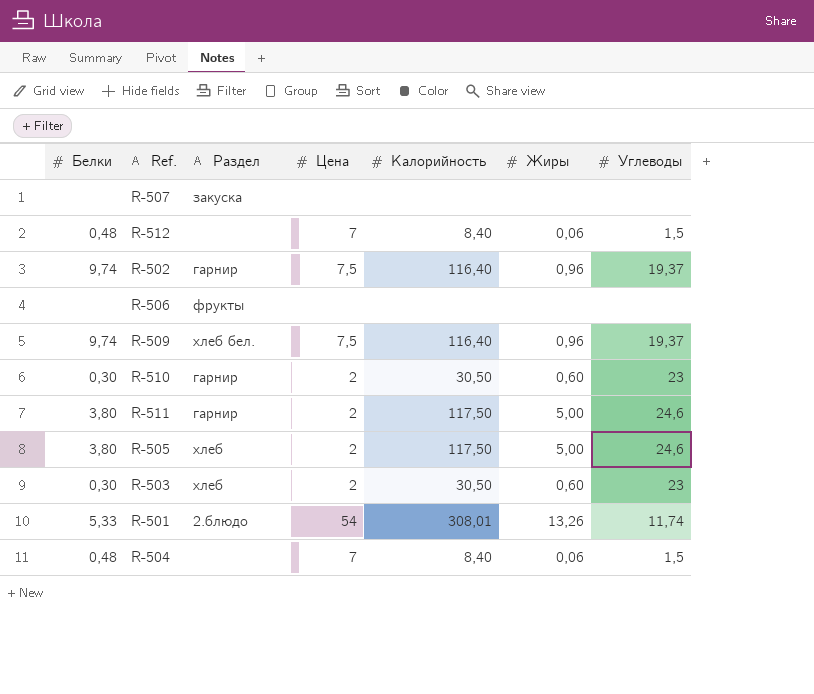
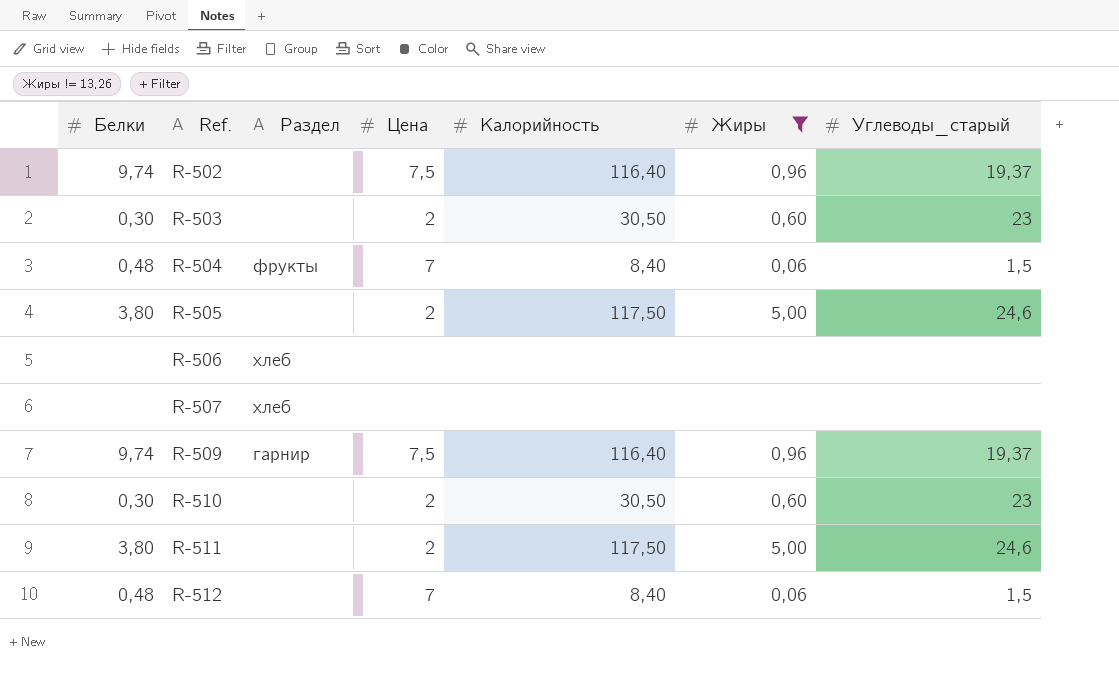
filter: none -> Жиры != 13,26
row order: none -> Ref. ascending
column name: Углеводы -> Углеводы_старый
R-502 | Раздел: гарнир -> none
R-503 | Раздел: хлеб -> none
R-504 | Раздел: none -> фрукты
R-505 | Раздел: хлеб -> none
R-506 | Раздел: фрукты -> хлеб
R-507 | Раздел: закуска -> хлеб
R-509 | Раздел: хлеб бел. -> гарнир
R-510 | Раздел: гарнир -> none
R-511 | Раздел: гарнир -> none

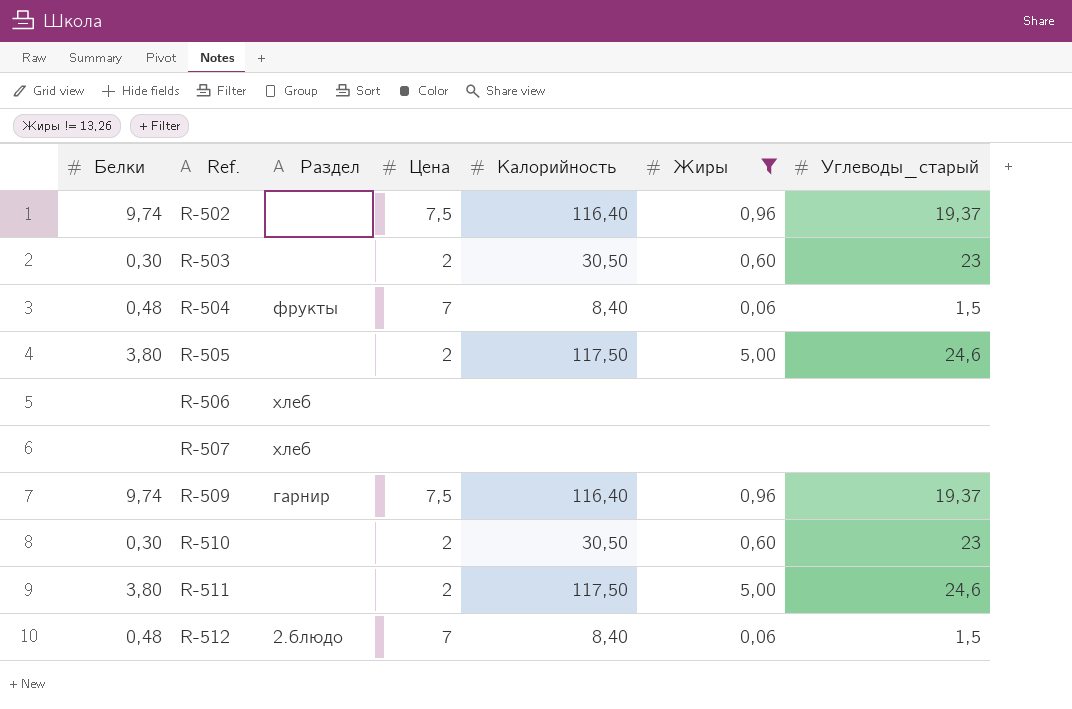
R-512 | Раздел: none -> 2.блюдо

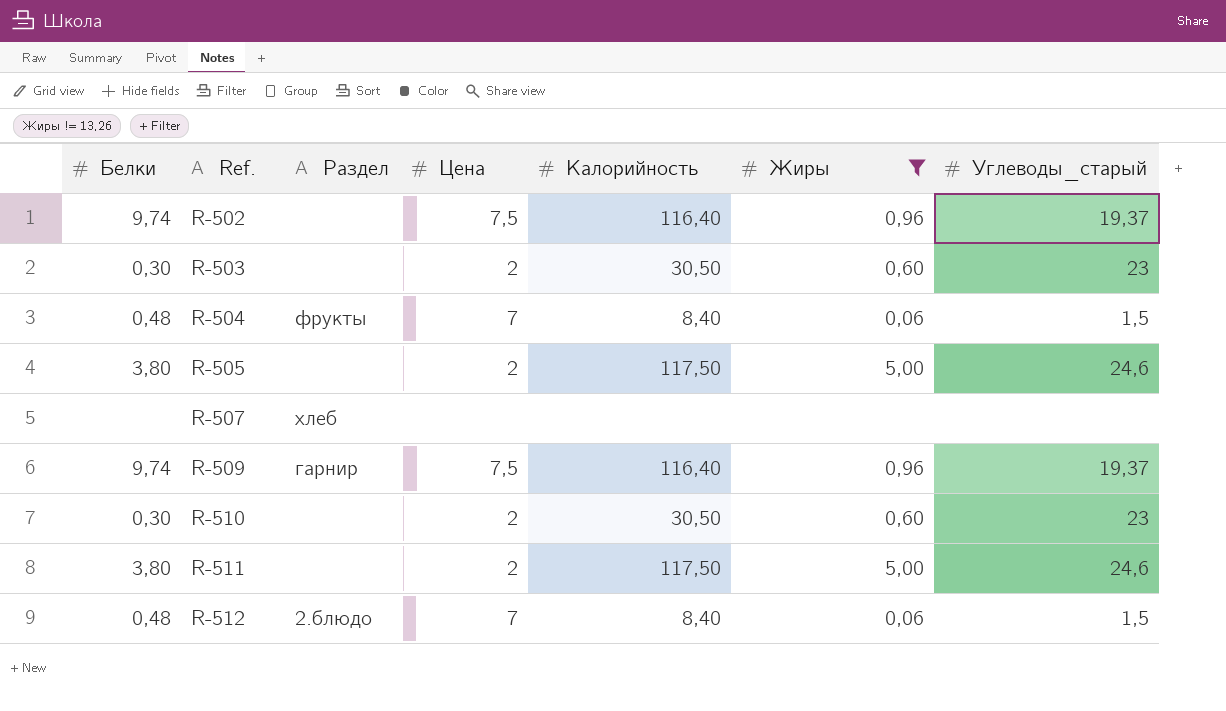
row R-506: none | хлеб | none | none | none | none -> none

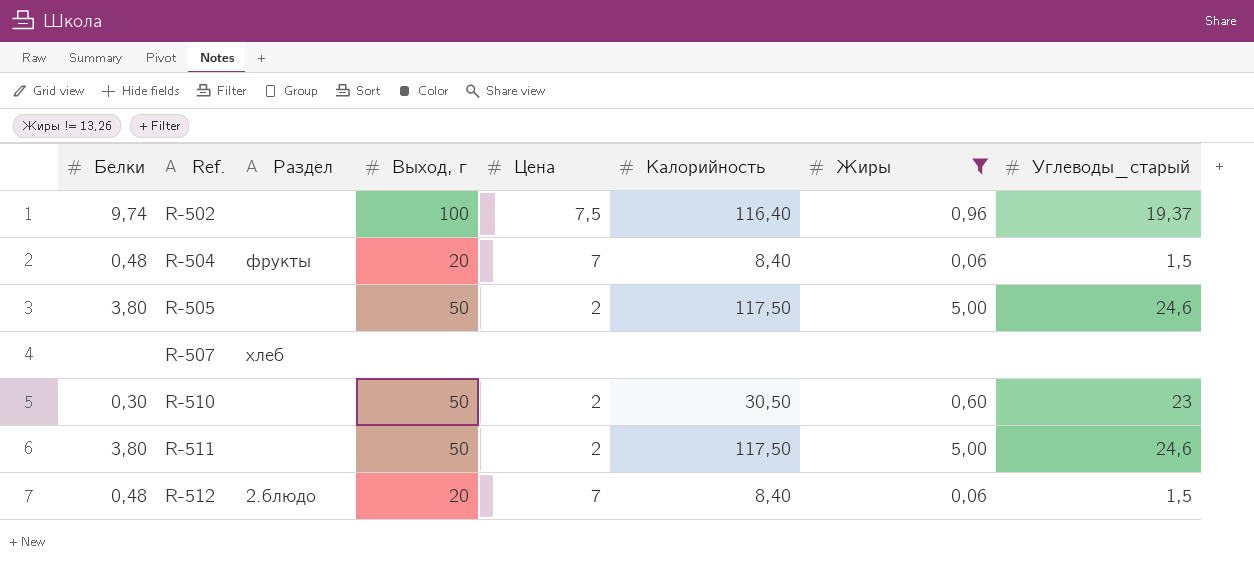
column Выход, г | position: none -> 4
row R-503: 0,30 | none | 2 | 30,50 | 0,60 | 23 -> none
row R-509: 9,74 | гарнир | 7,5 | 116,40 | 0,96 | 19,37 -> none

